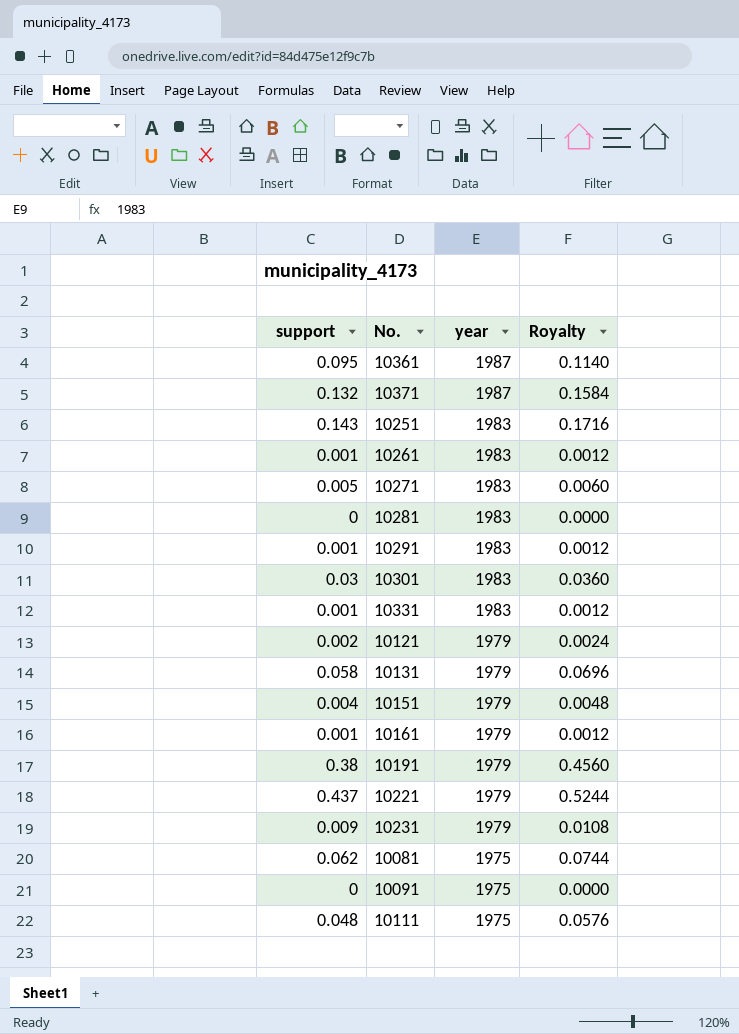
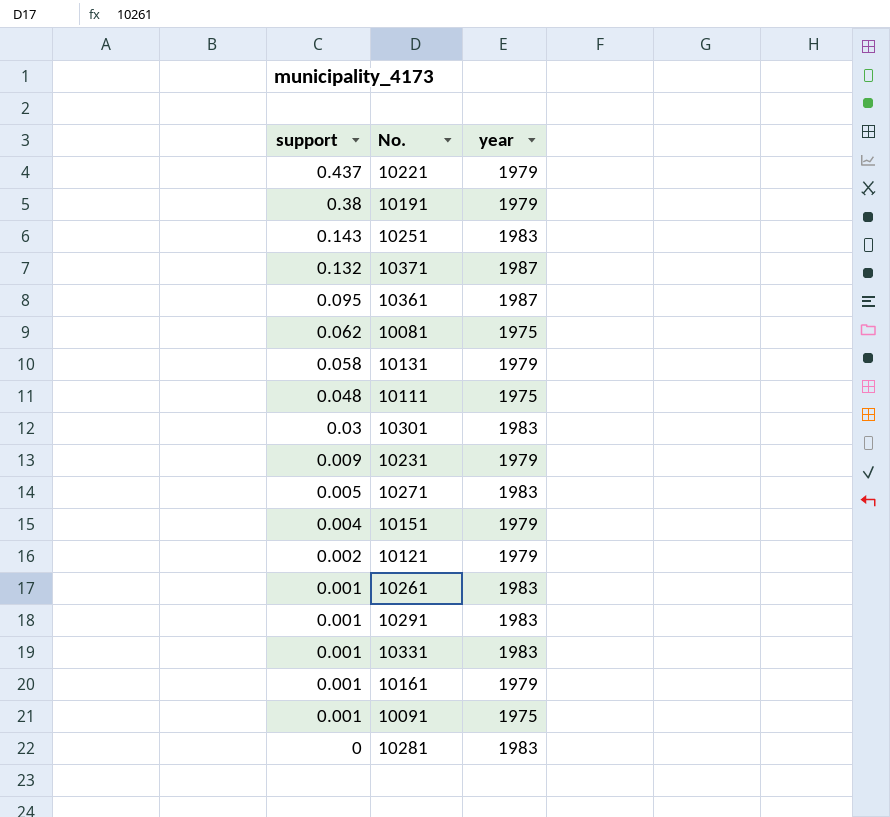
row order: year descending -> support descending
column Royalty | formula: [support] * 1.2 -> none
10091 | support: 0 -> 0.001

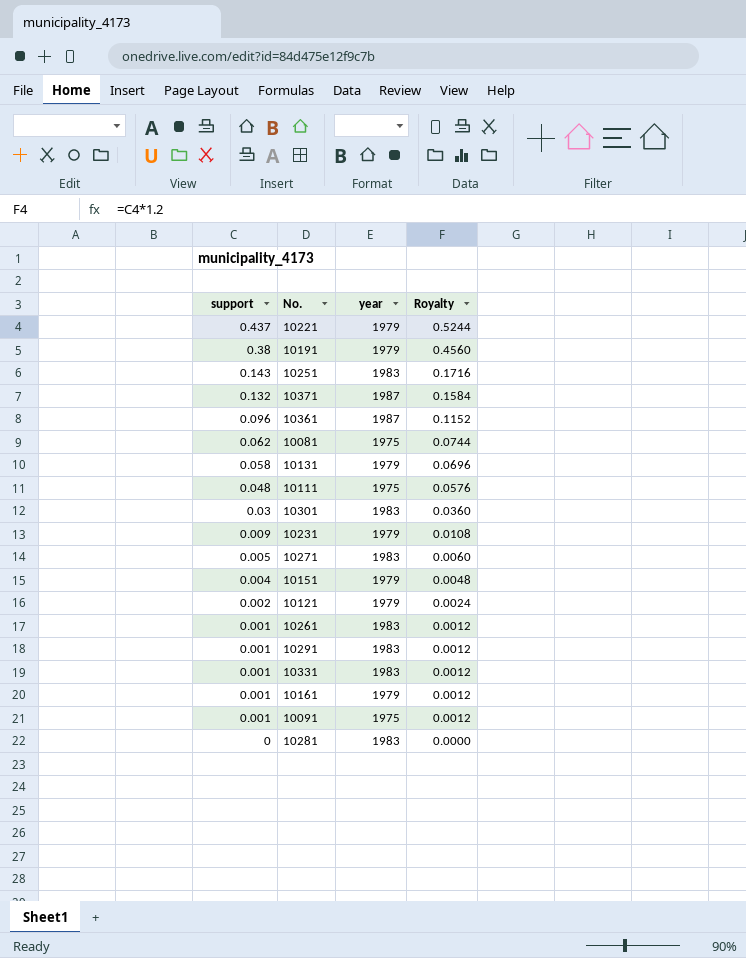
column Royalty | formula: none -> [support] * 1.2
10361 | support: 0.095 -> 0.096

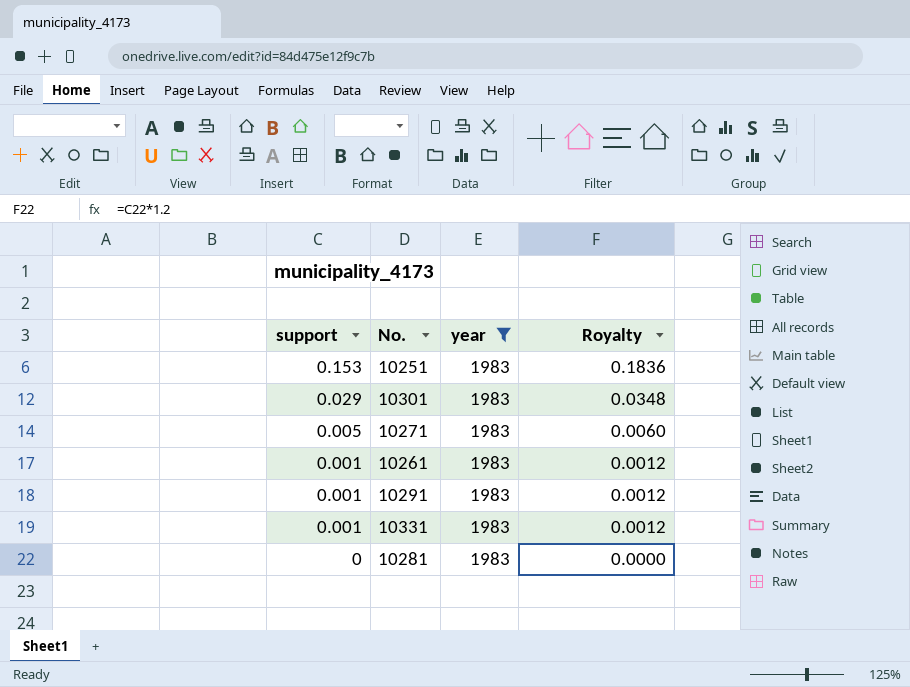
filter: none -> year = 1983
10251 | support: 0.143 -> 0.153
10251 | Royalty: 0.1716 -> 0.1836
10301 | support: 0.03 -> 0.029
10301 | Royalty: 0.0360 -> 0.0348

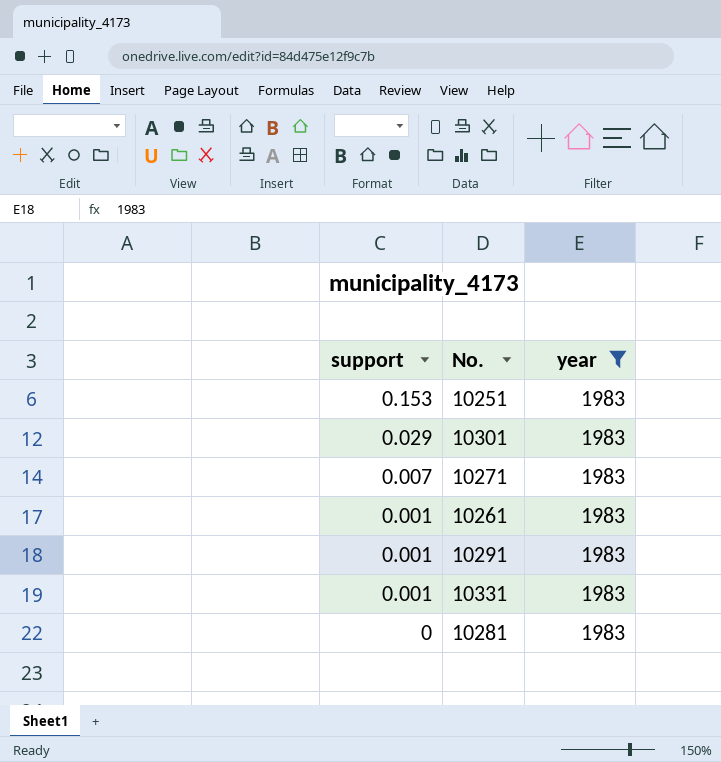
column Royalty | formula: [support] * 1.2 -> none
10271 | support: 0.005 -> 0.007

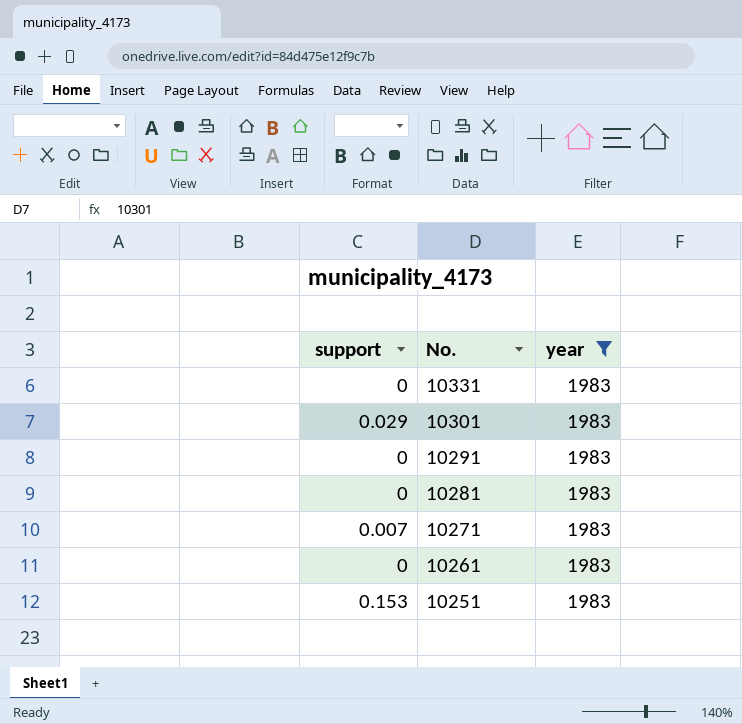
row order: support descending -> No. descending
10331 | support: 0.001 -> 0
10291 | support: 0.001 -> 0
10261 | support: 0.001 -> 0

